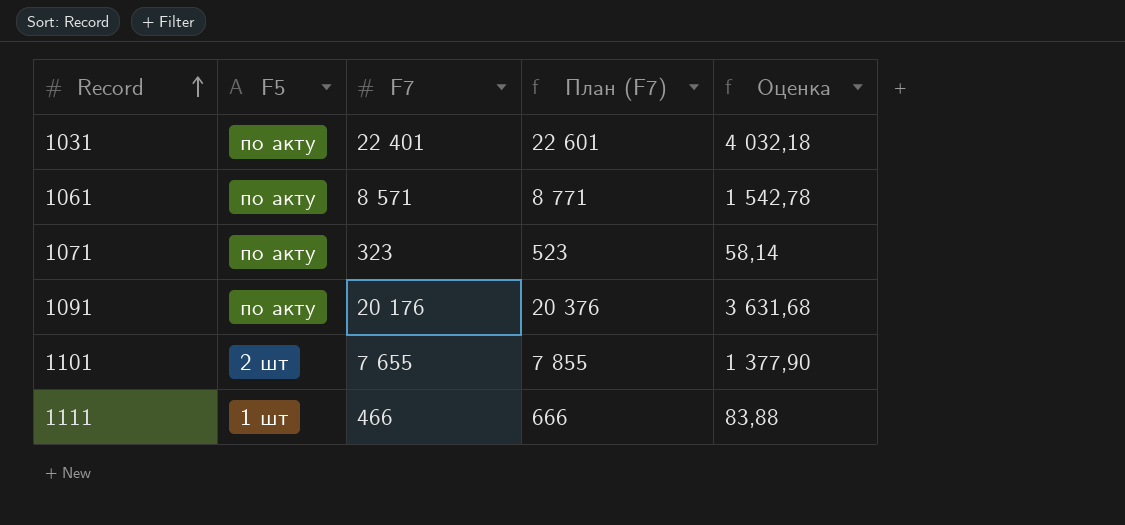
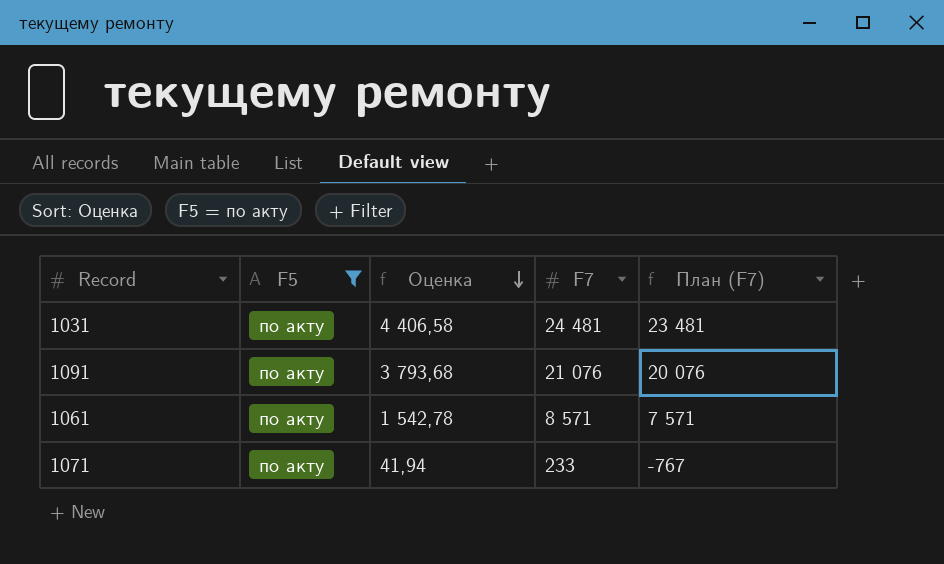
filter: none -> F5 = по акту
row order: Record ascending -> Оценка descending
column Оценка | position: 5 -> 3
column План (F7) | formula: [F7] + 200 -> [F7] - 1000
1031 | Оценка: 4 032,18 -> 4 406,58
1031 | F7: 22 401 -> 24 481
1091 | Оценка: 3 631,68 -> 3 793,68
1091 | F7: 20 176 -> 21 076
1071 | Оценка: 58,14 -> 41,94
1071 | F7: 323 -> 233

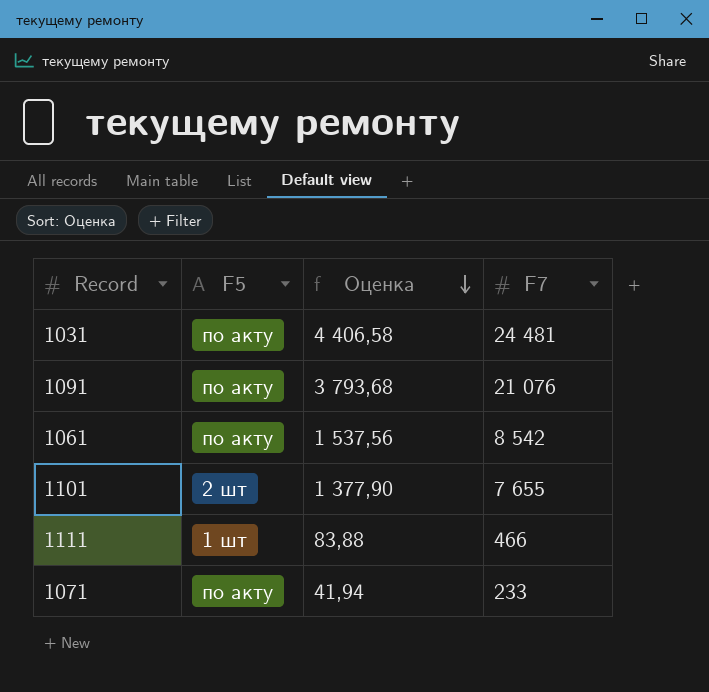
filter: F5 = по акту -> none
column План (F7) | formula: [F7] - 1000 -> none
1061 | Оценка: 1 542,78 -> 1 537,56
1061 | F7: 8 571 -> 8 542

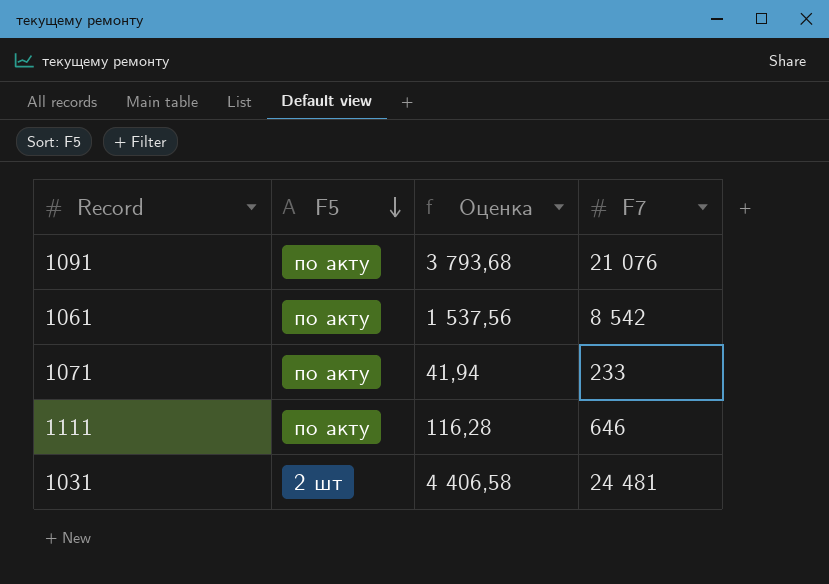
row order: Оценка descending -> F5 descending
row 1101: 2 шт | 1 377,90 | 7 655 -> none
1111 | F5: 1 шт -> по акту
1111 | Оценка: 83,88 -> 116,28
1111 | F7: 466 -> 646
1031 | F5: по акту -> 2 шт

